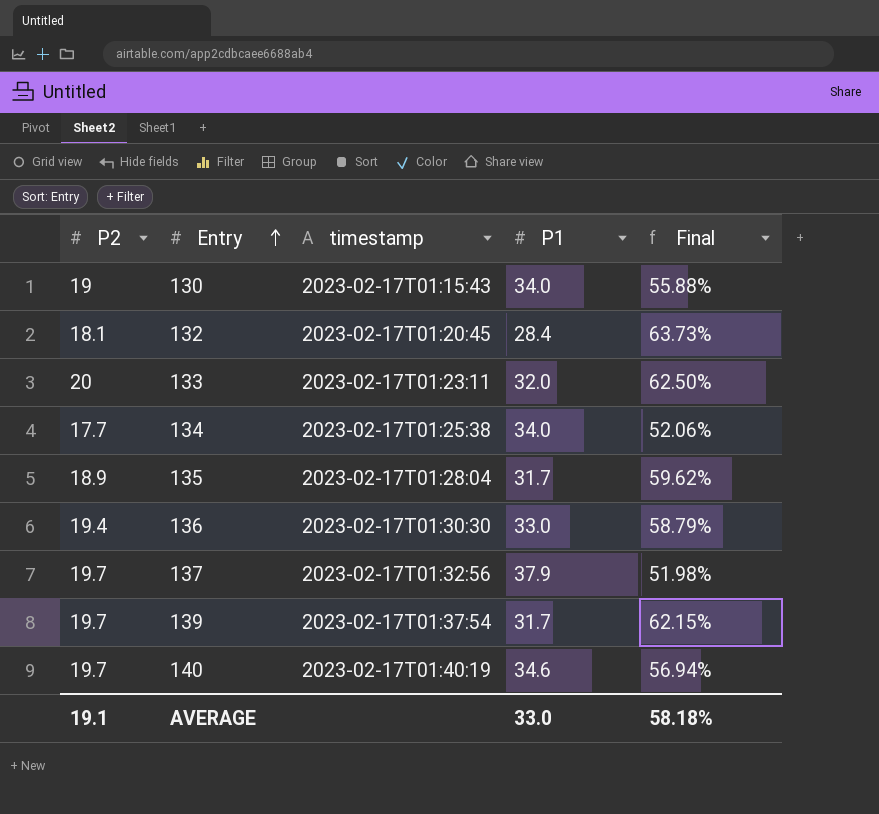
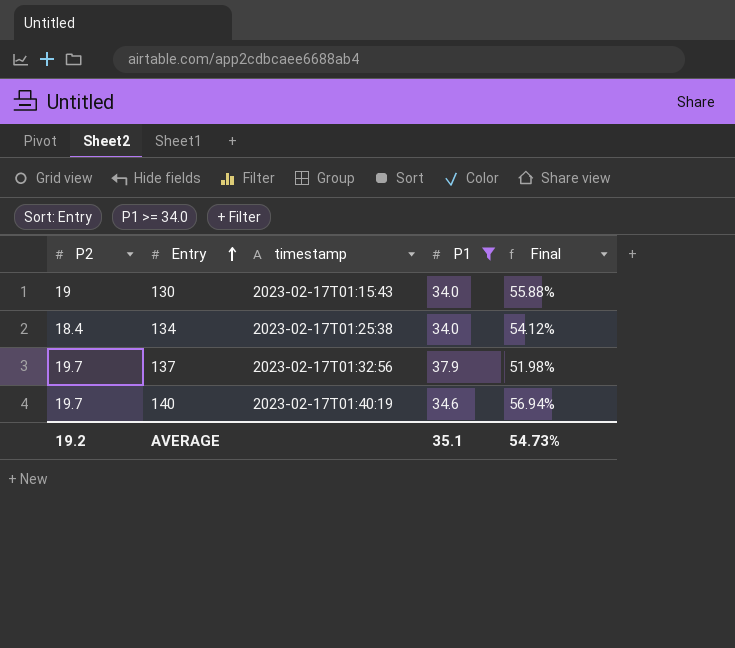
filter: none -> P1 >= 34.0
134 | P2: 17.7 -> 18.4
134 | Final: 52.06% -> 54.12%
AVERAGE | P2: 19.1 -> 19.2
AVERAGE | P1: 33.0 -> 35.1
AVERAGE | Final: 58.18% -> 54.73%

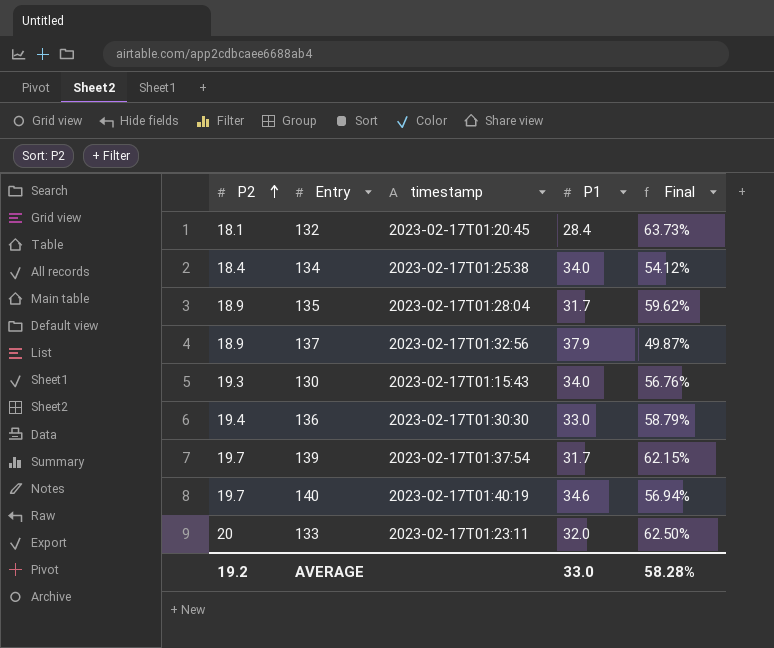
filter: P1 >= 34.0 -> none
row order: Entry ascending -> P2 ascending
137 | P2: 19.7 -> 18.9
137 | Final: 51.98% -> 49.87%
130 | P2: 19 -> 19.3
130 | Final: 55.88% -> 56.76%
AVERAGE | P1: 35.1 -> 33.0
AVERAGE | Final: 54.73% -> 58.28%

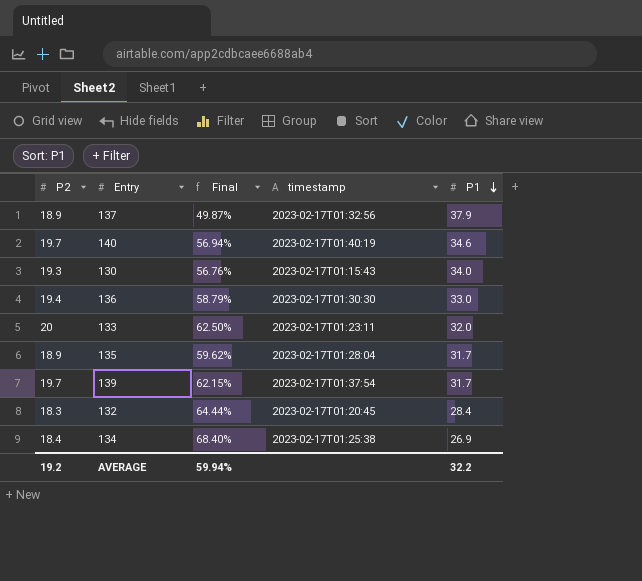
row order: P2 ascending -> P1 descending
column Final | position: 5 -> 3
132 | P2: 18.1 -> 18.3
132 | Final: 63.73% -> 64.44%
134 | Final: 54.12% -> 68.40%
134 | P1: 34.0 -> 26.9
AVERAGE | Final: 58.28% -> 59.94%
AVERAGE | P1: 33.0 -> 32.2

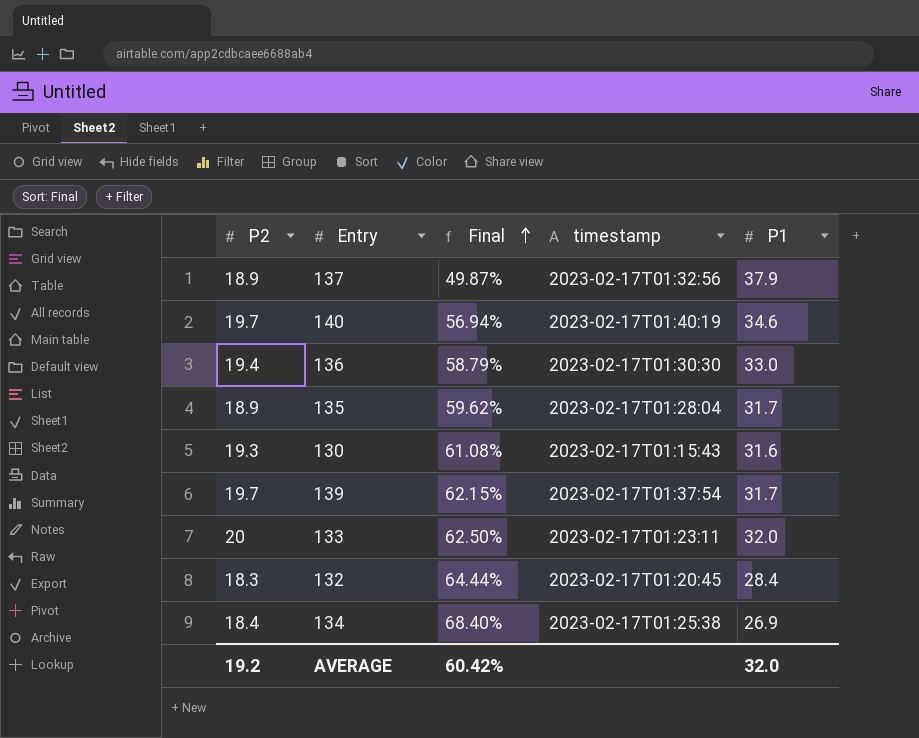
row order: P1 descending -> Final ascending
130 | Final: 56.76% -> 61.08%
130 | P1: 34.0 -> 31.6
AVERAGE | Final: 59.94% -> 60.42%
AVERAGE | P1: 32.2 -> 32.0

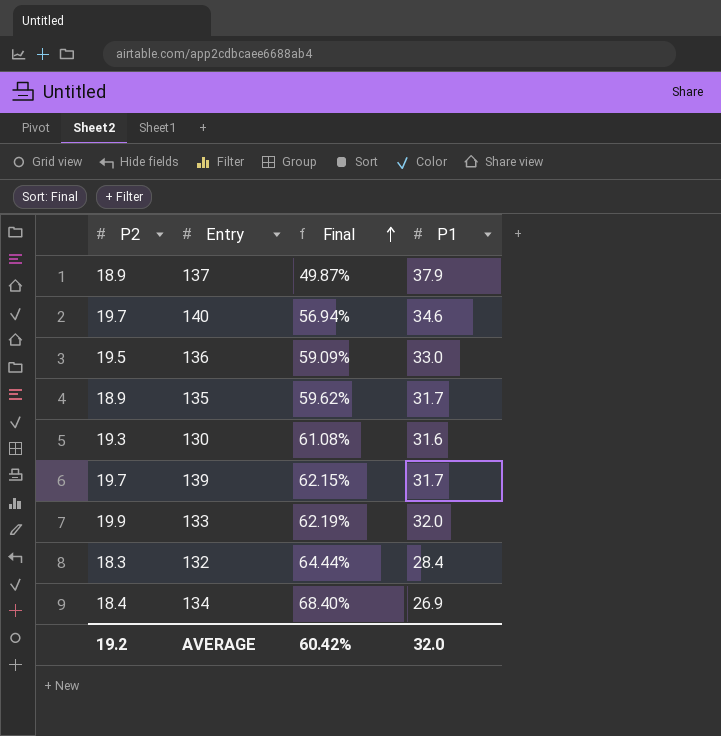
column timestamp | position: 4 -> none
136 | P2: 19.4 -> 19.5
136 | Final: 58.79% -> 59.09%
133 | P2: 20 -> 19.9
133 | Final: 62.50% -> 62.19%

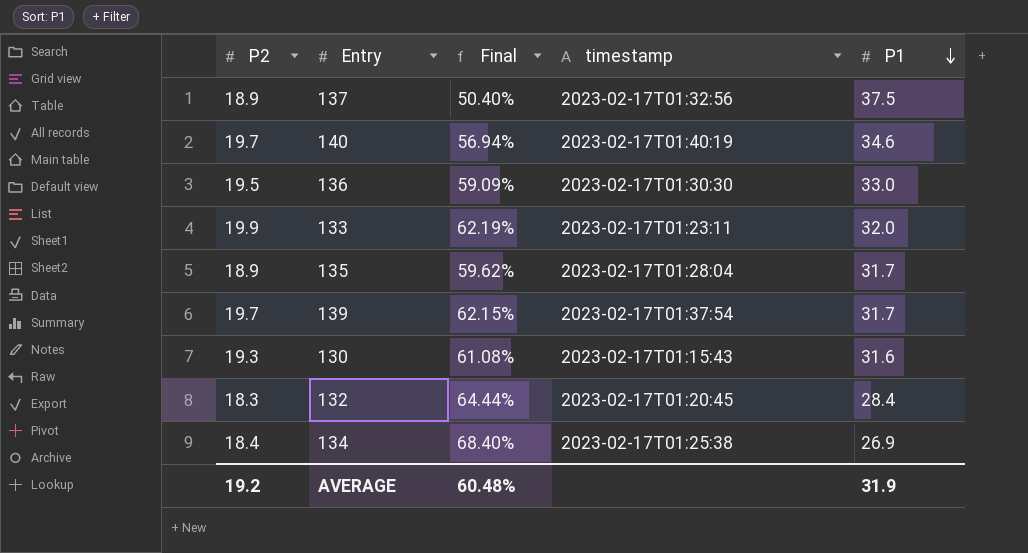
row order: Final ascending -> P1 descending
column timestamp | position: none -> 4
137 | Final: 49.87% -> 50.40%
137 | P1: 37.9 -> 37.5
AVERAGE | Final: 60.42% -> 60.48%
AVERAGE | P1: 32.0 -> 31.9

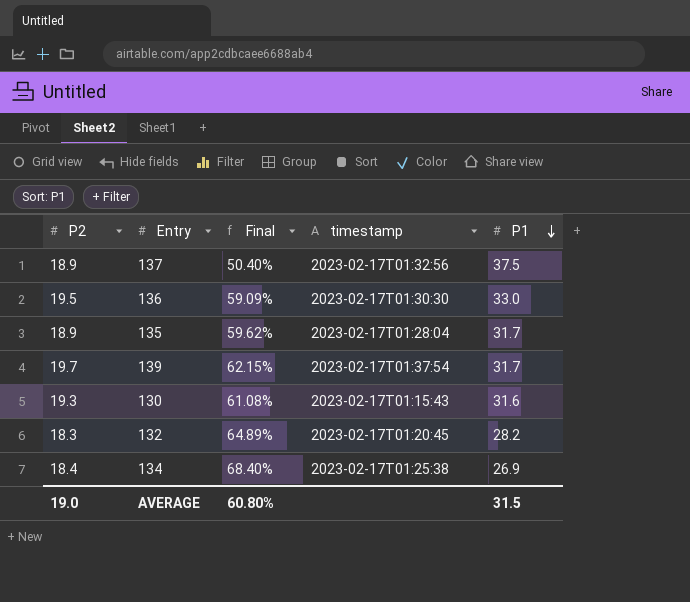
row 140: 19.7 | 56.94% | 2023-02-17T01:40:19 | 34.6 -> none
row 133: 19.9 | 62.19% | 2023-02-17T01:23:11 | 32.0 -> none
132 | Final: 64.44% -> 64.89%
132 | P1: 28.4 -> 28.2
AVERAGE | P2: 19.2 -> 19.0
AVERAGE | Final: 60.48% -> 60.80%
AVERAGE | P1: 31.9 -> 31.5

